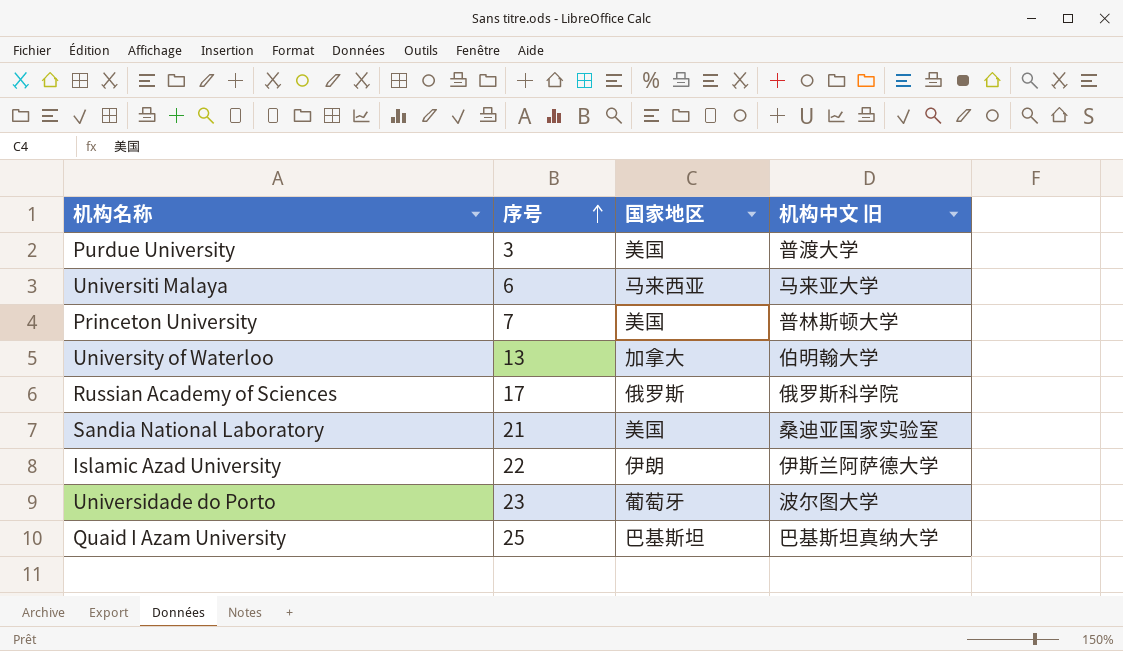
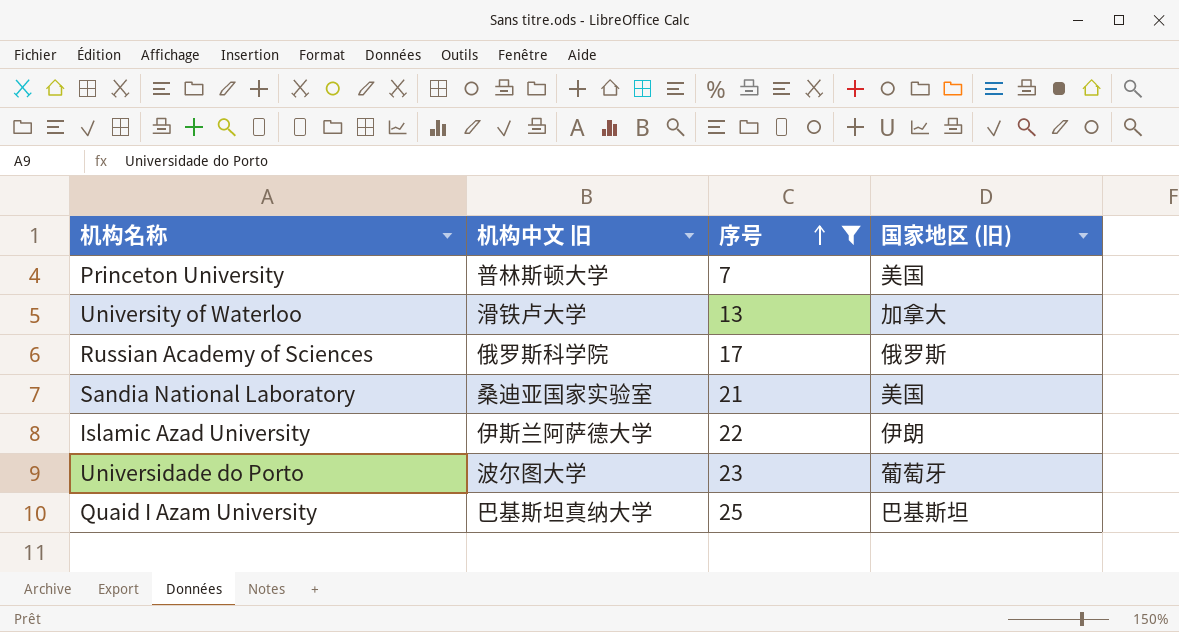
filter: none -> 序号 >= 7
column 机构中文 旧 | position: 4 -> 2
column name: 国家地区 -> 国家地区 (旧)
University of Waterloo | 机构中文 旧: 伯明翰大学 -> 滑铁卢大学

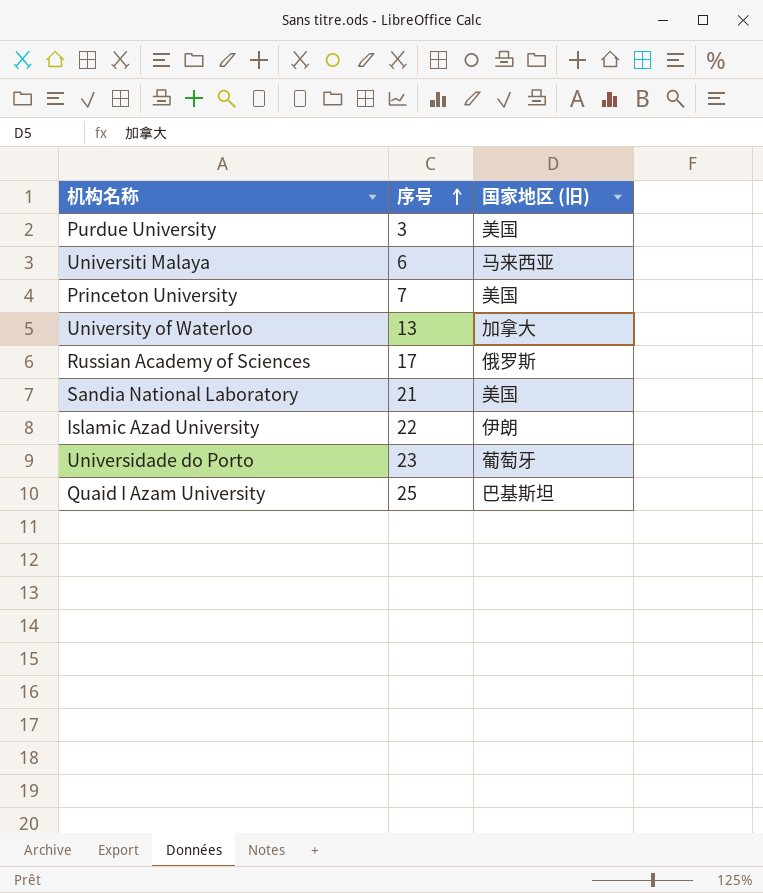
filter: 序号 >= 7 -> none
column 机构中文 旧 | position: 2 -> none

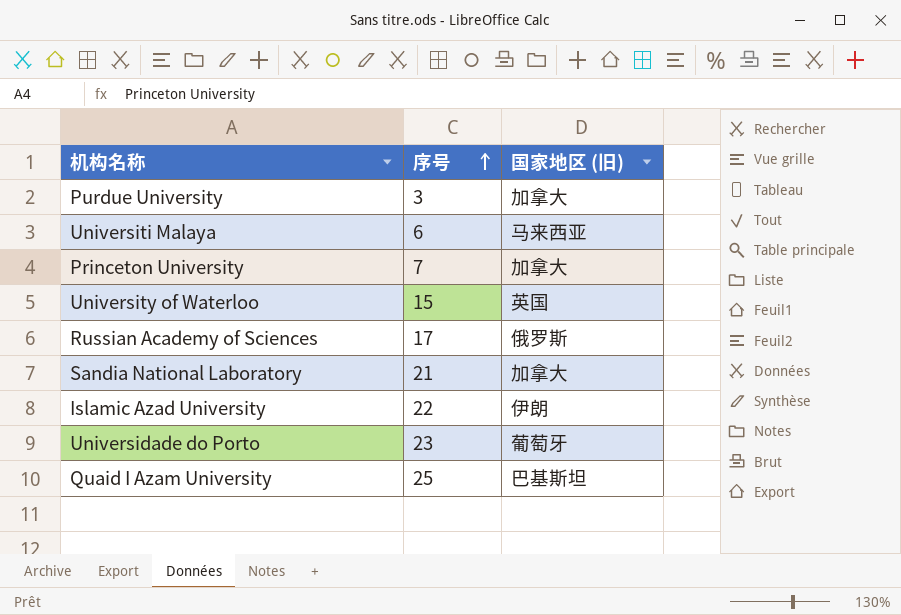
Purdue University | 国家地区 (旧): 美国 -> 加拿大
Princeton University | 国家地区 (旧): 美国 -> 加拿大
University of Waterloo | 序号: 13 -> 15
University of Waterloo | 国家地区 (旧): 加拿大 -> 英国
Sandia National Laboratory | 国家地区 (旧): 美国 -> 加拿大

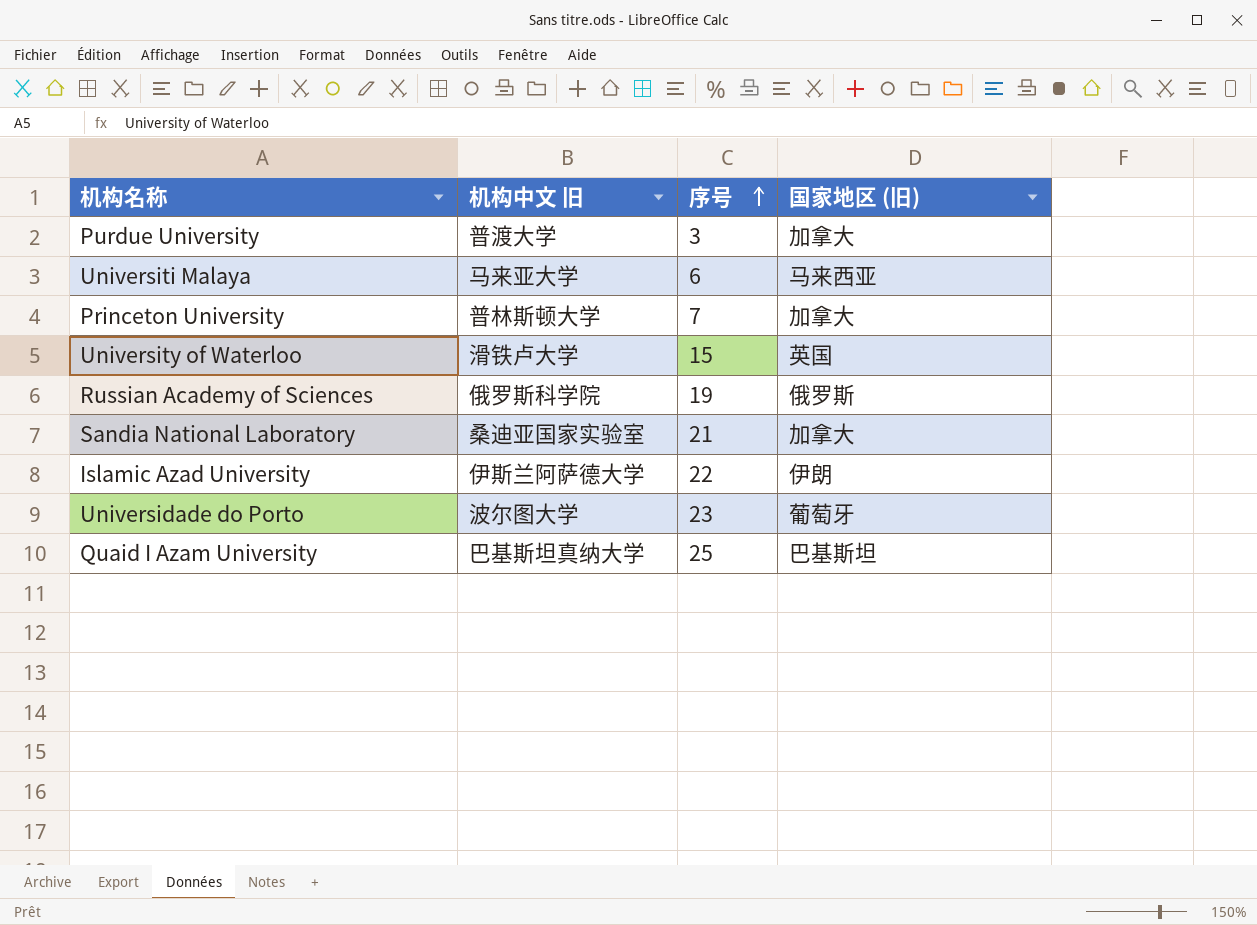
column 机构中文 旧 | position: none -> 2
Russian Academy of Sciences | 序号: 17 -> 19

